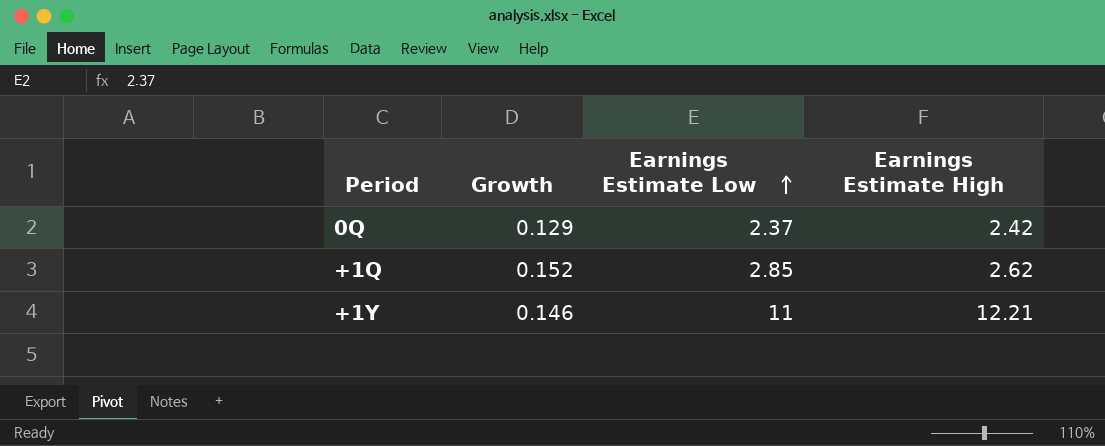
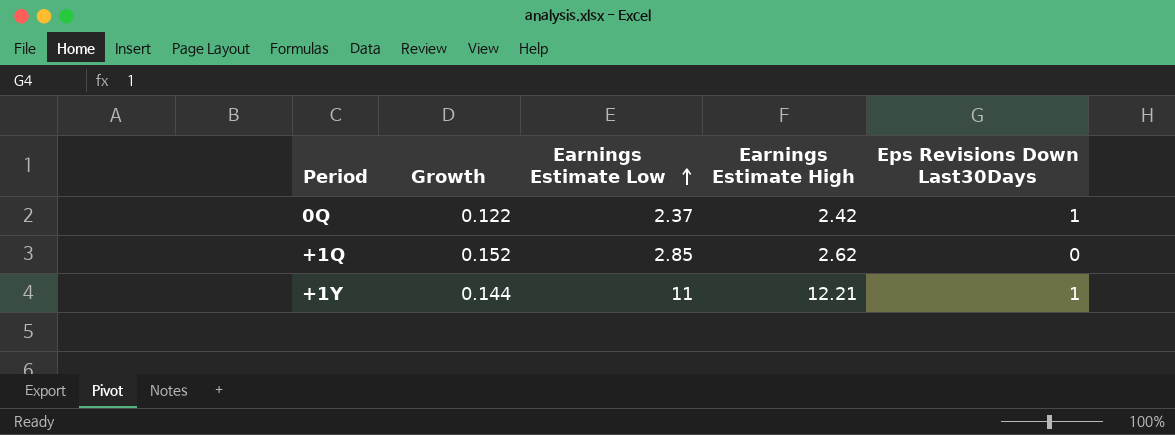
column Eps Revisions Down Last30Days | position: none -> 5
0Q | Growth: 0.129 -> 0.122
+1Y | Growth: 0.146 -> 0.144

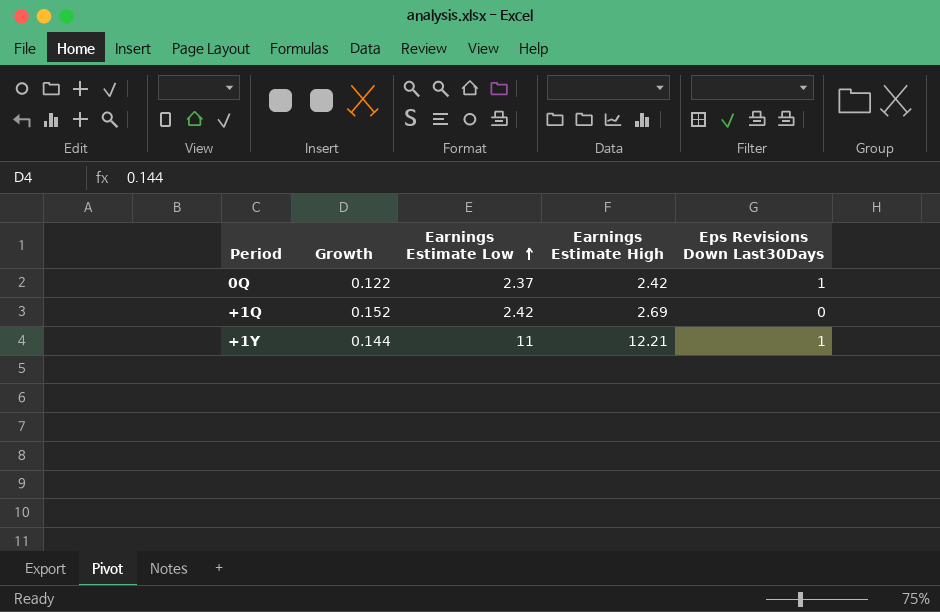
+1Q | Earnings Estimate Low: 2.85 -> 2.42
+1Q | Earnings Estimate High: 2.62 -> 2.69

